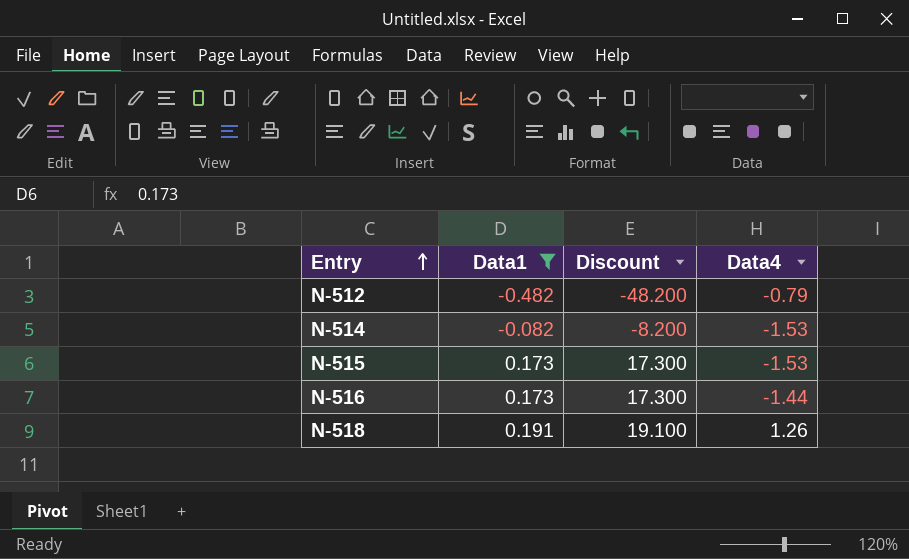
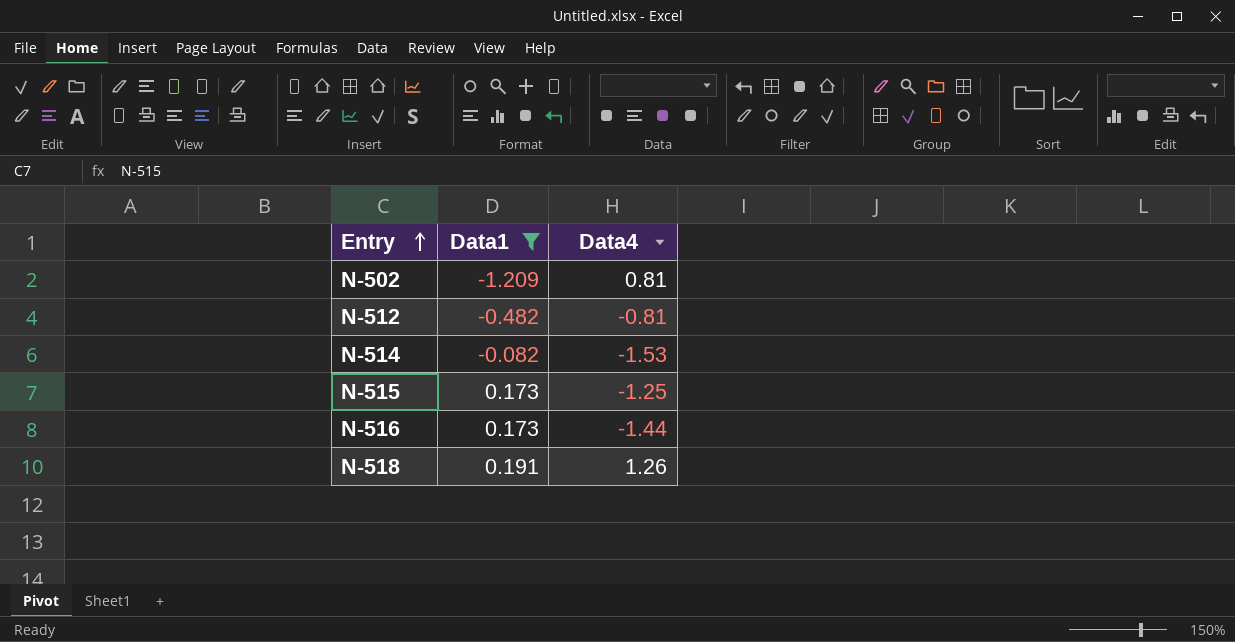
column Discount | formula: [Data1] * 100 -> none
row N-502: none -> -1.209 | 0.81
N-512 | Data4: -0.79 -> -0.81
N-515 | Data4: -1.53 -> -1.25

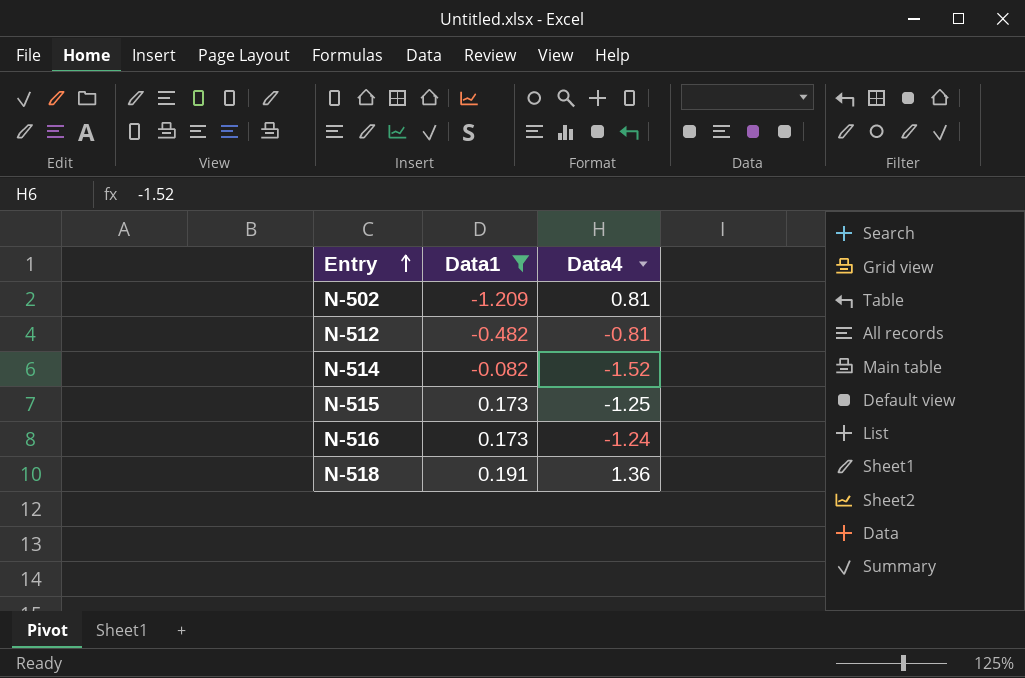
N-514 | Data4: -1.53 -> -1.52
N-516 | Data4: -1.44 -> -1.24
N-518 | Data4: 1.26 -> 1.36

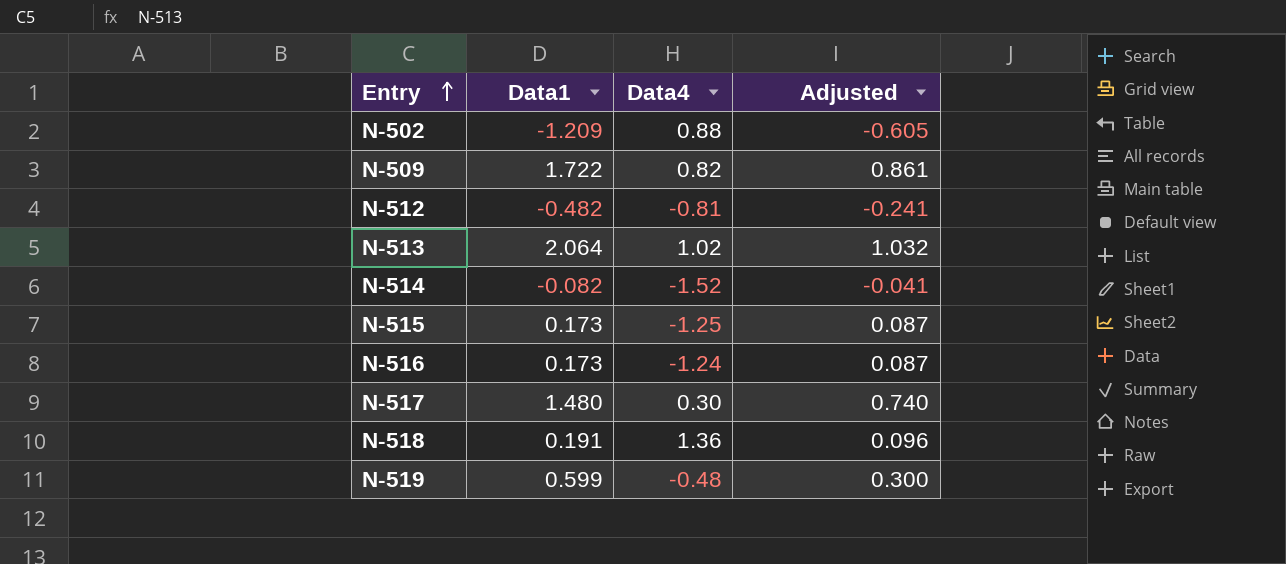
filter: Data1 <= 0.191 -> none
column Adjusted | formula: none -> [Data1] * 0.5
N-502 | Data4: 0.81 -> 0.88

